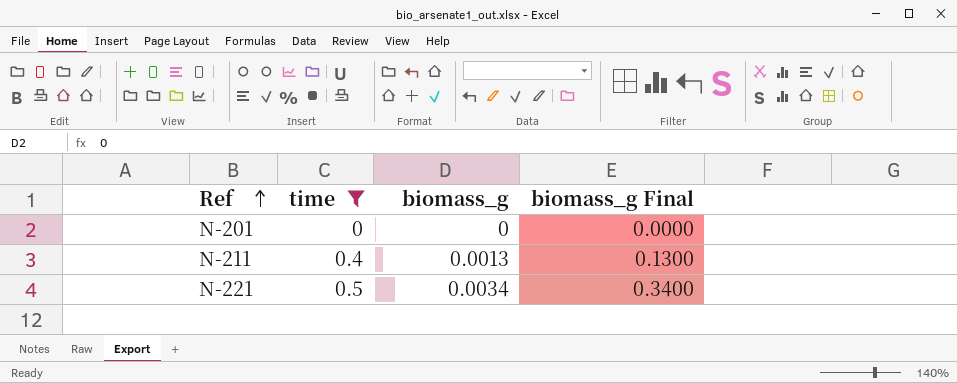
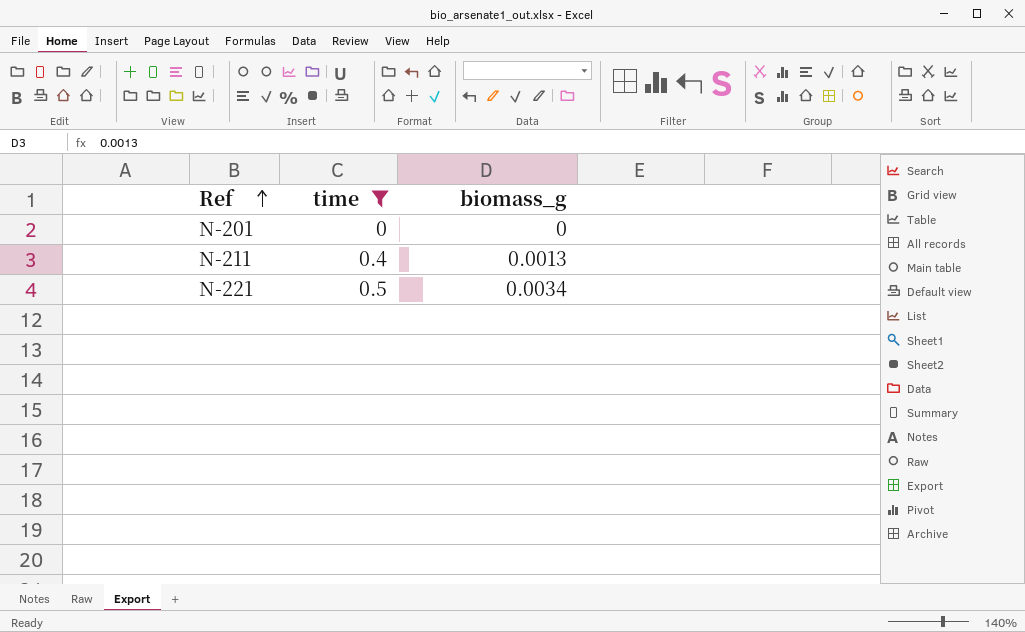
column biomass_g Final | formula: [biomass_g] * 100 -> none

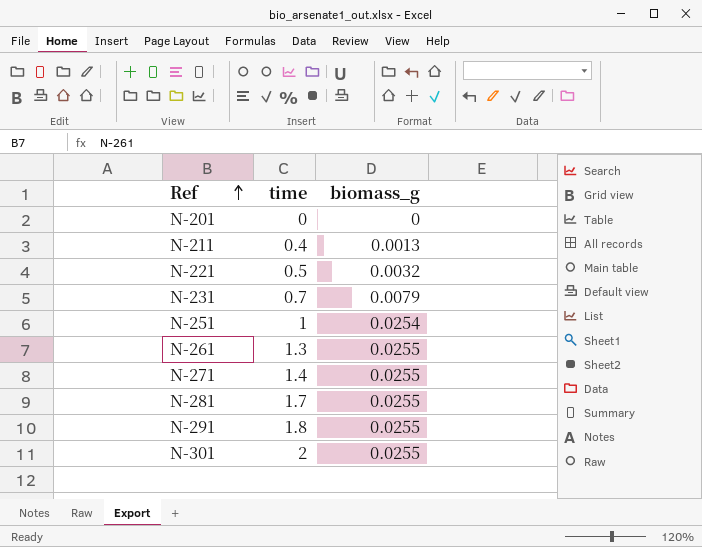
filter: time <= 0.5 -> none
N-221 | biomass_g: 0.0034 -> 0.0032

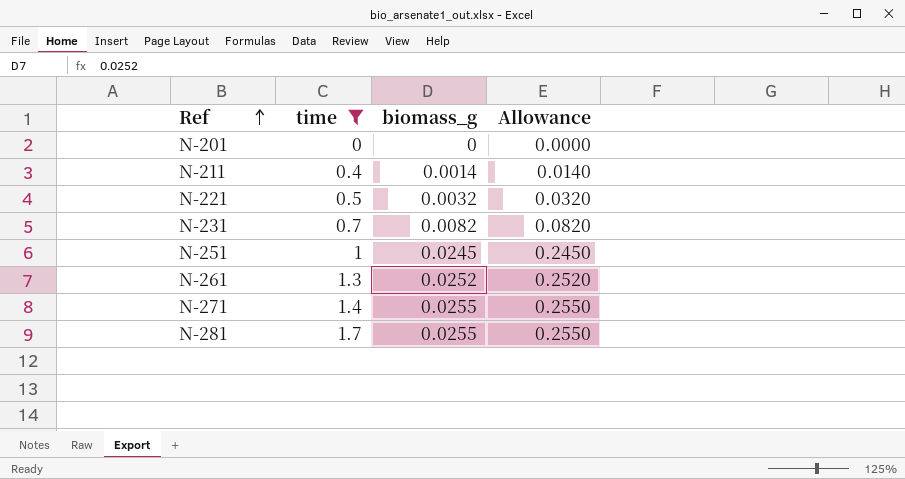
filter: none -> time <= 1.7
column Allowance | formula: none -> [biomass_g] * 10
N-211 | biomass_g: 0.0013 -> 0.0014
N-231 | biomass_g: 0.0079 -> 0.0082
N-251 | biomass_g: 0.0254 -> 0.0245
N-261 | biomass_g: 0.0255 -> 0.0252

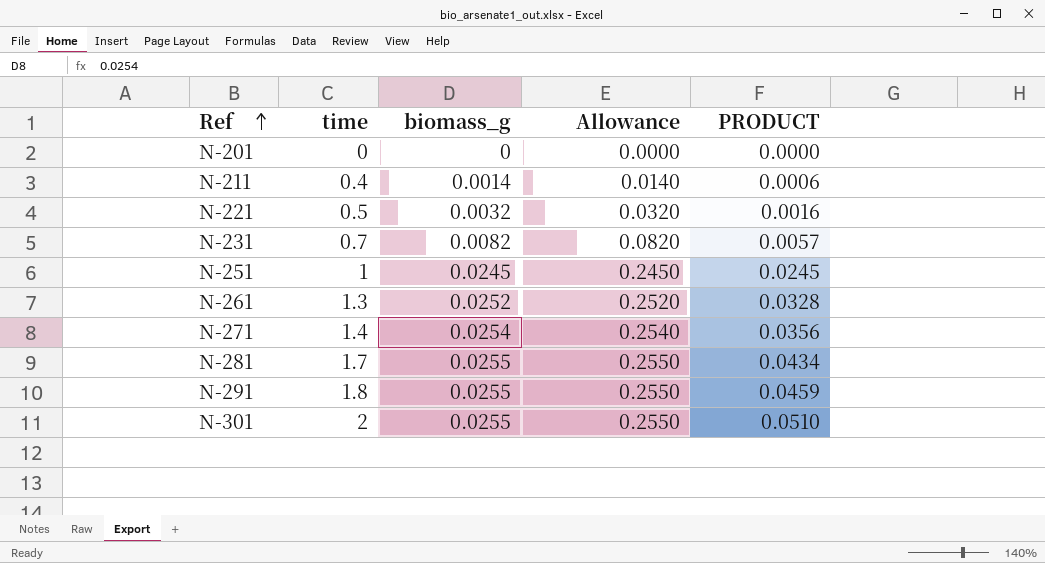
filter: time <= 1.7 -> none
column PRODUCT | formula: none -> [time] * [biomass_g]
N-271 | biomass_g: 0.0255 -> 0.0254
N-271 | Allowance: 0.2550 -> 0.2540

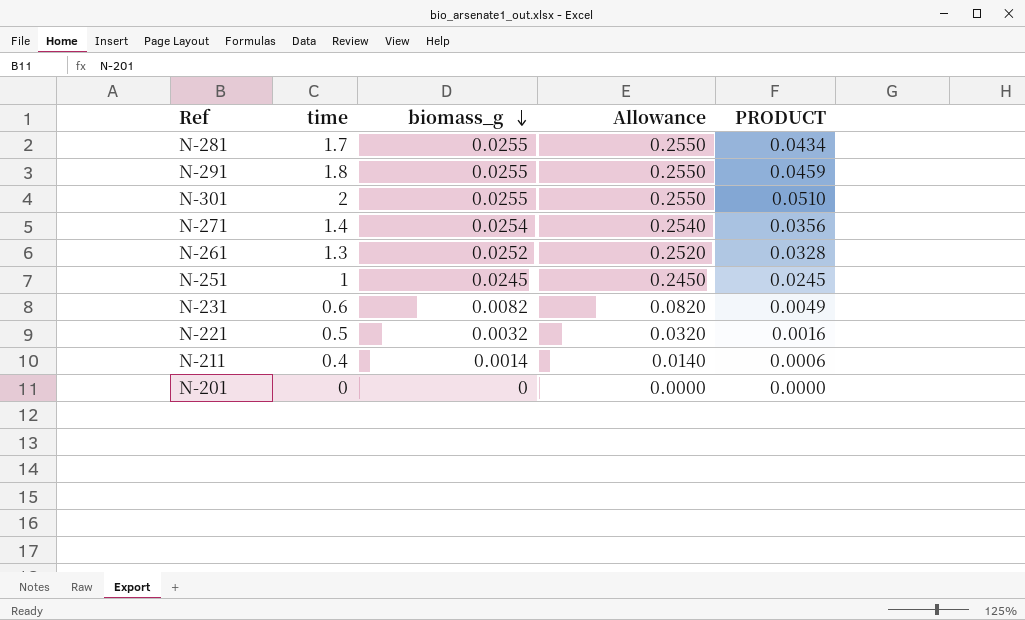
row order: Ref ascending -> biomass_g descending
N-231 | time: 0.7 -> 0.6
N-231 | PRODUCT: 0.0057 -> 0.0049

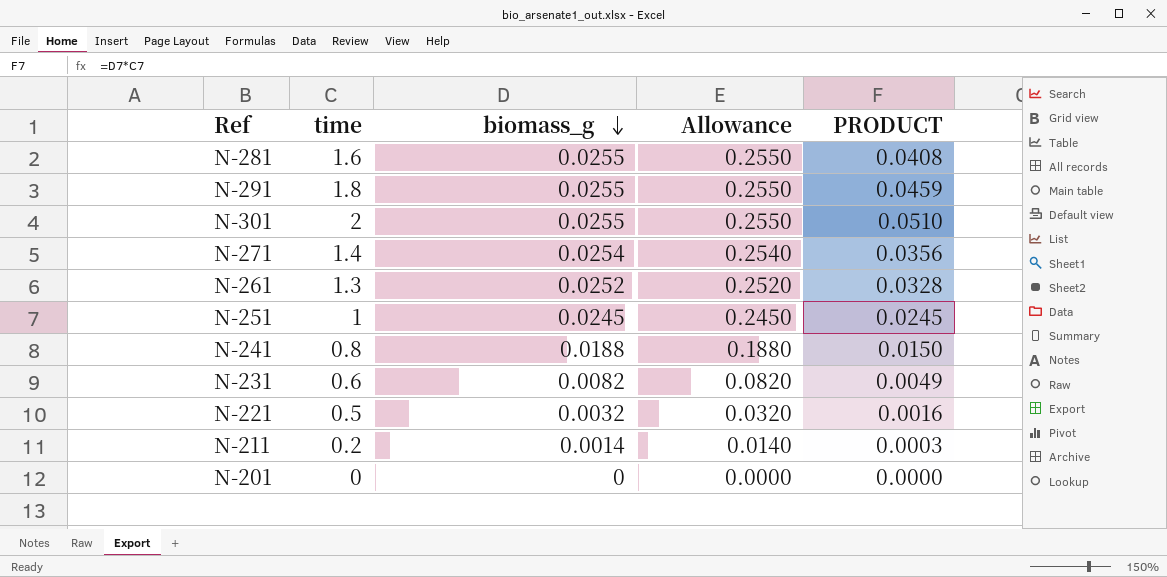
N-281 | time: 1.7 -> 1.6
N-281 | PRODUCT: 0.0434 -> 0.0408
row N-241: none -> 0.8 | 0.0188 | 0.1880 | 0.0150
N-211 | time: 0.4 -> 0.2
N-211 | PRODUCT: 0.0006 -> 0.0003

